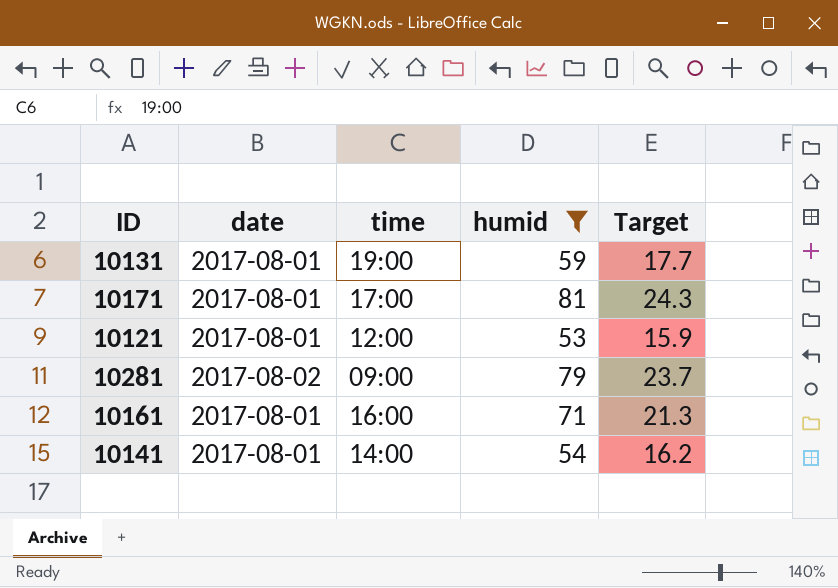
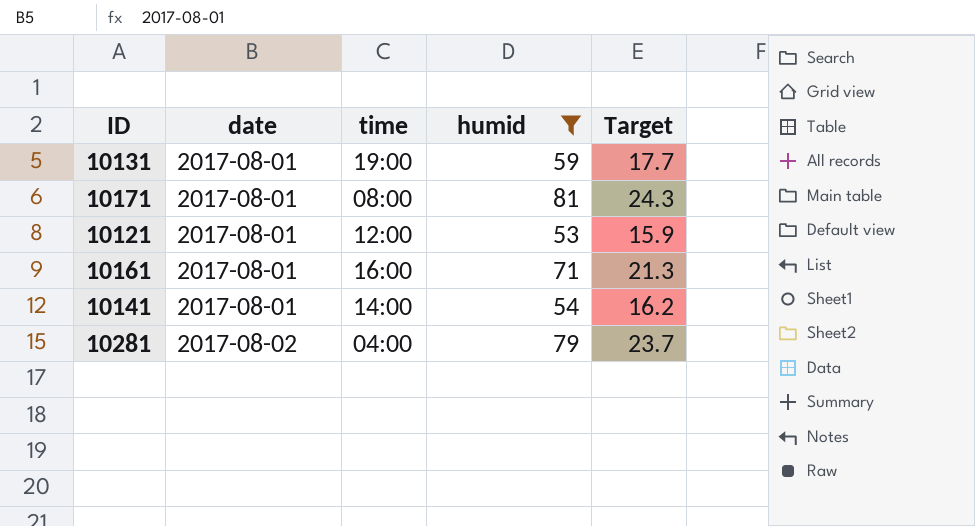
row order: none -> date ascending
10171 | time: 17:00 -> 08:00
10281 | time: 09:00 -> 04:00

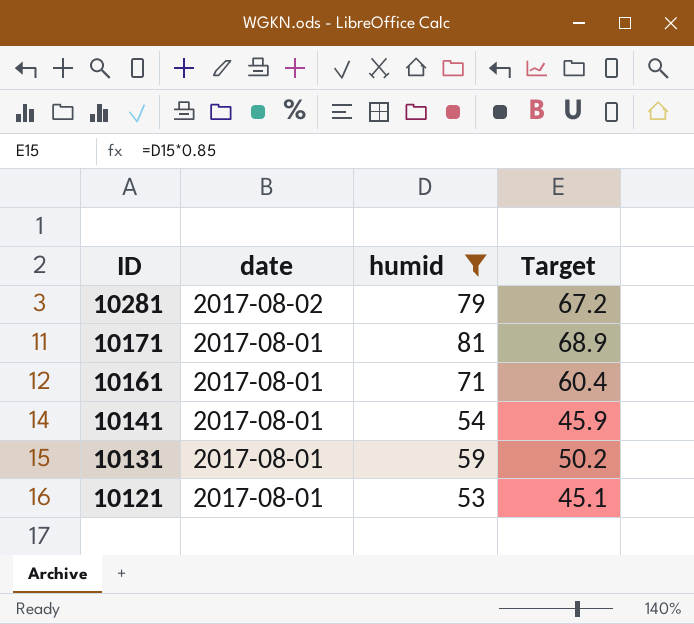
row order: date ascending -> ID descending
column time | position: 3 -> none
column Target | formula: [humid] * 0.3 -> [humid] * 0.85

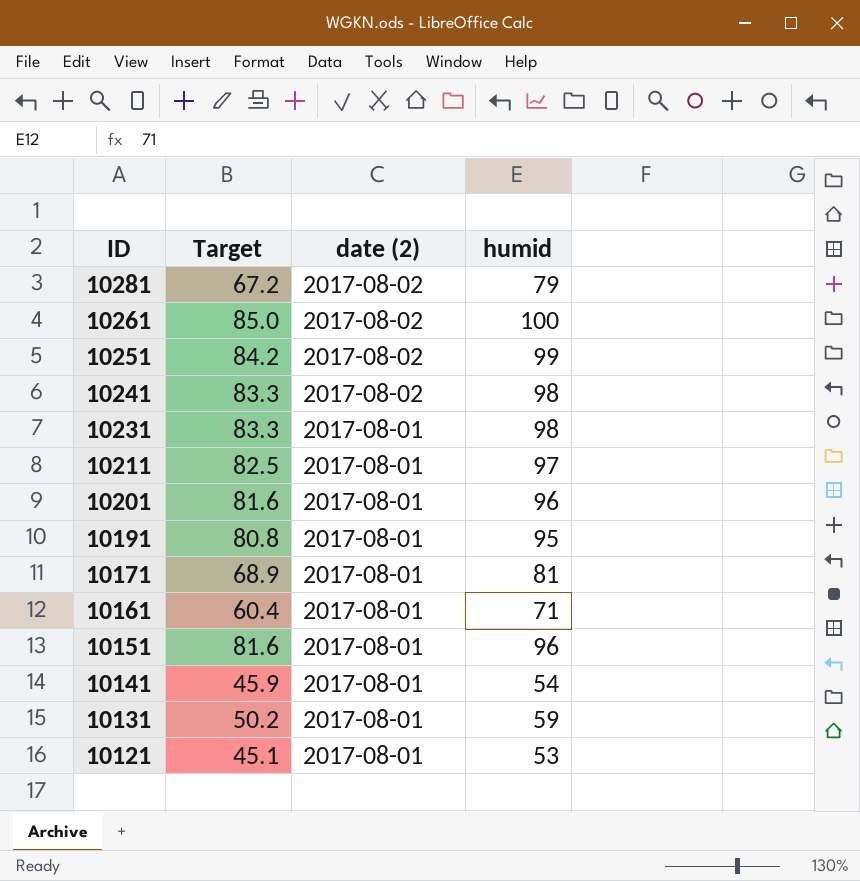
filter: humid <= 81 -> none
column Target | position: 4 -> 2
column name: date -> date (2)

